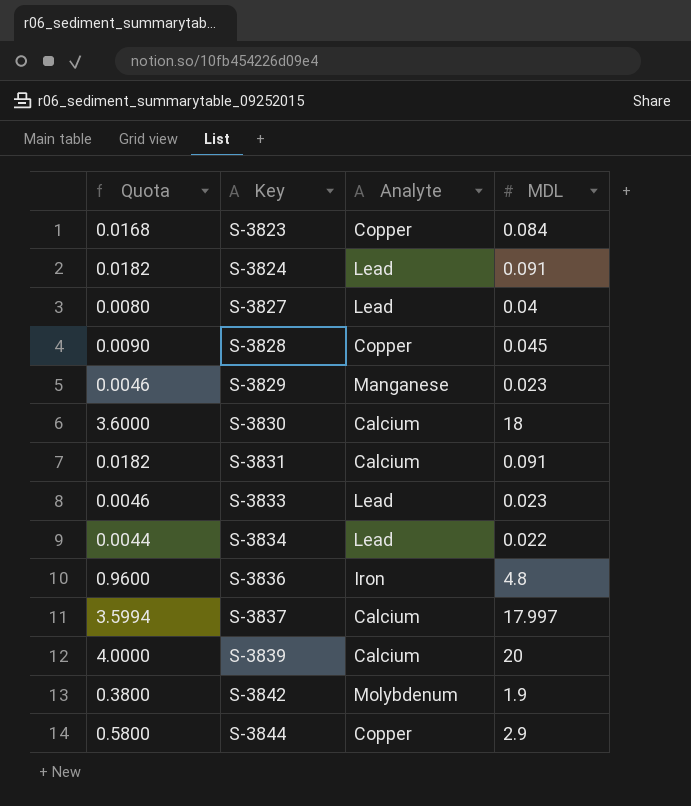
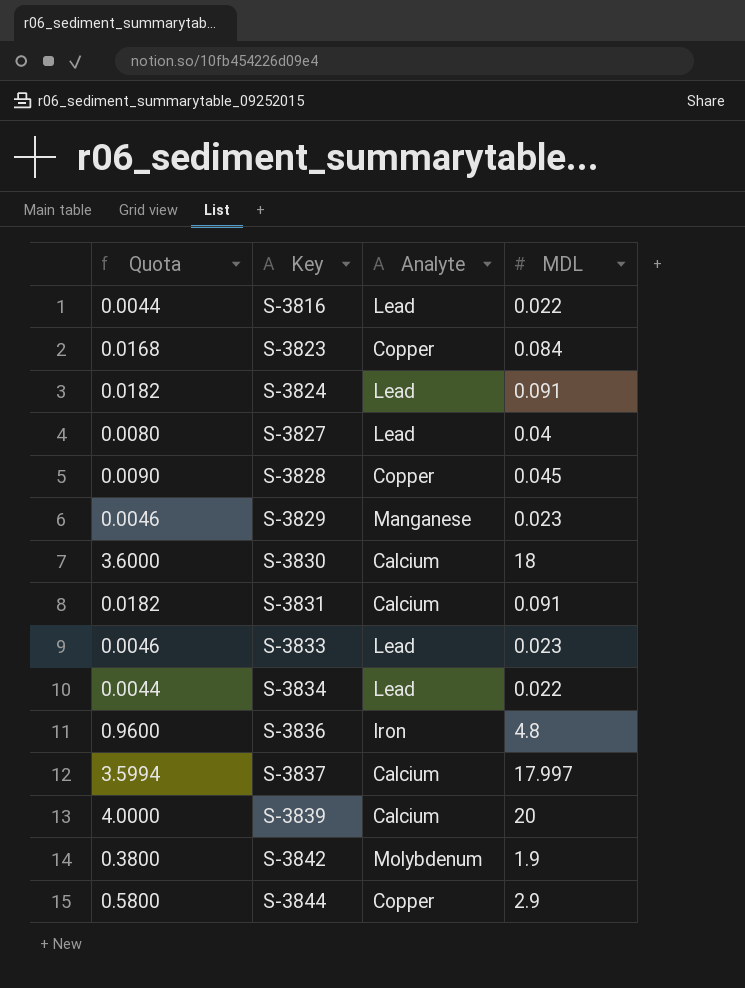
row S-3816: none -> 0.0044 | Lead | 0.022

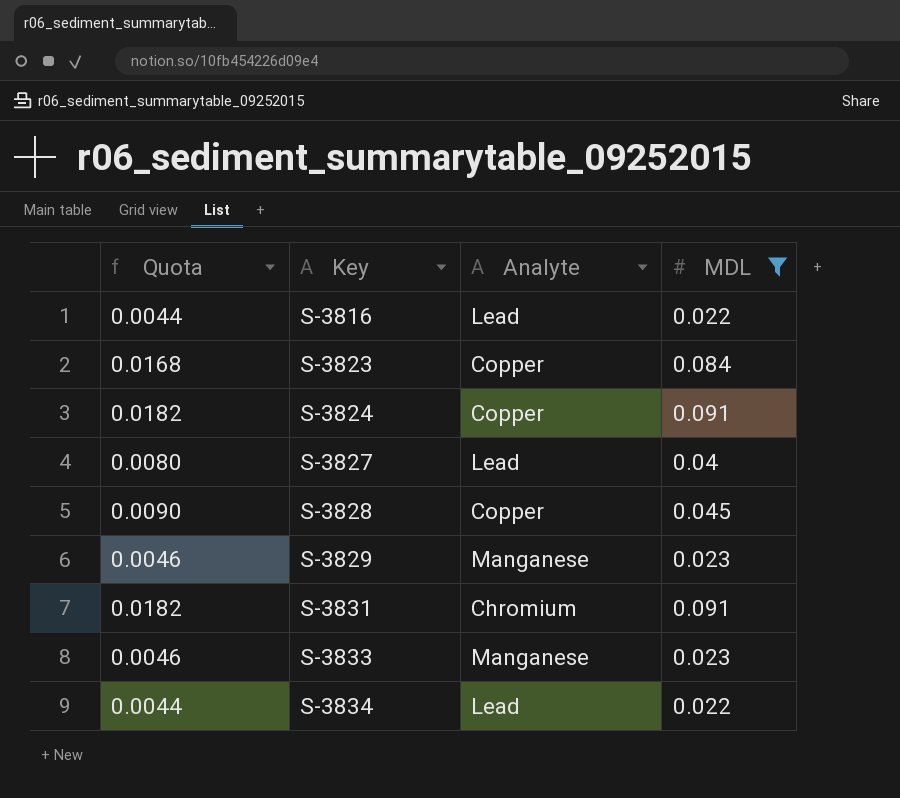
filter: none -> MDL <= 0.091
S-3824 | Analyte: Lead -> Copper
S-3831 | Analyte: Calcium -> Chromium
S-3833 | Analyte: Lead -> Manganese

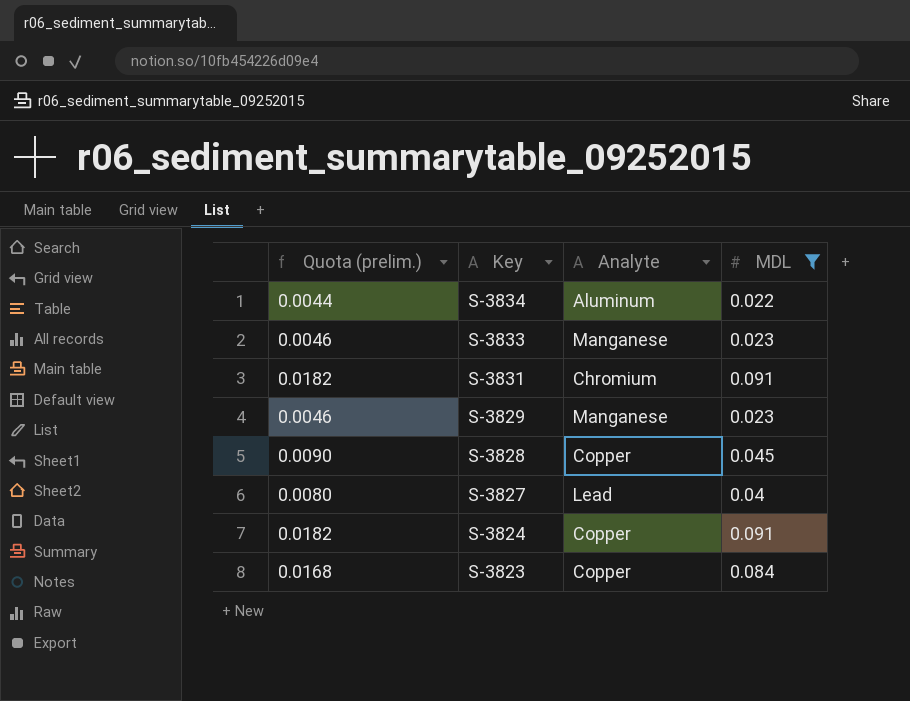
row order: Key ascending -> Key descending
column name: Quota -> Quota (prelim.)
row S-3816: 0.0044 | Lead | 0.022 -> none
S-3834 | Analyte: Lead -> Aluminum

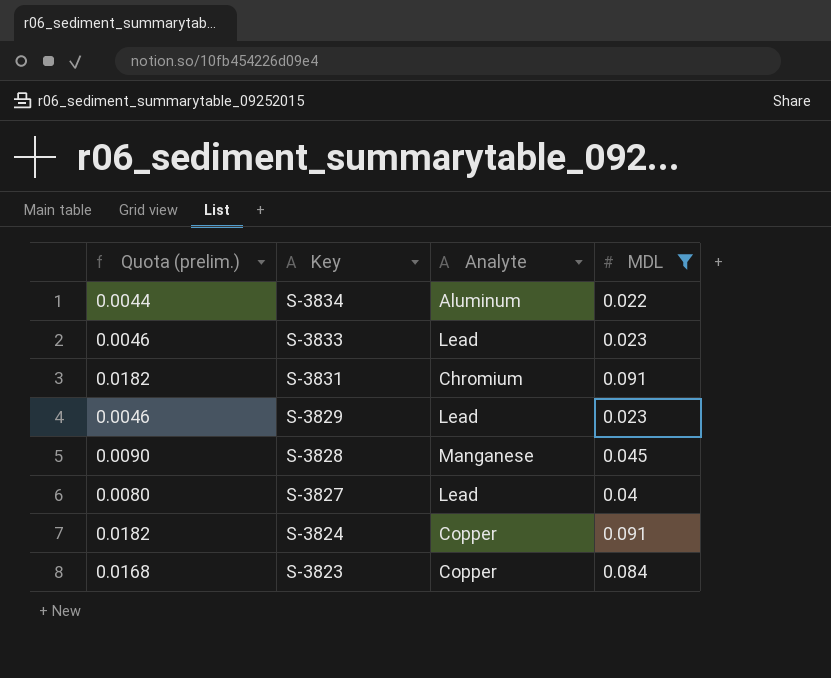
S-3833 | Analyte: Manganese -> Lead
S-3829 | Analyte: Manganese -> Lead
S-3828 | Analyte: Copper -> Manganese

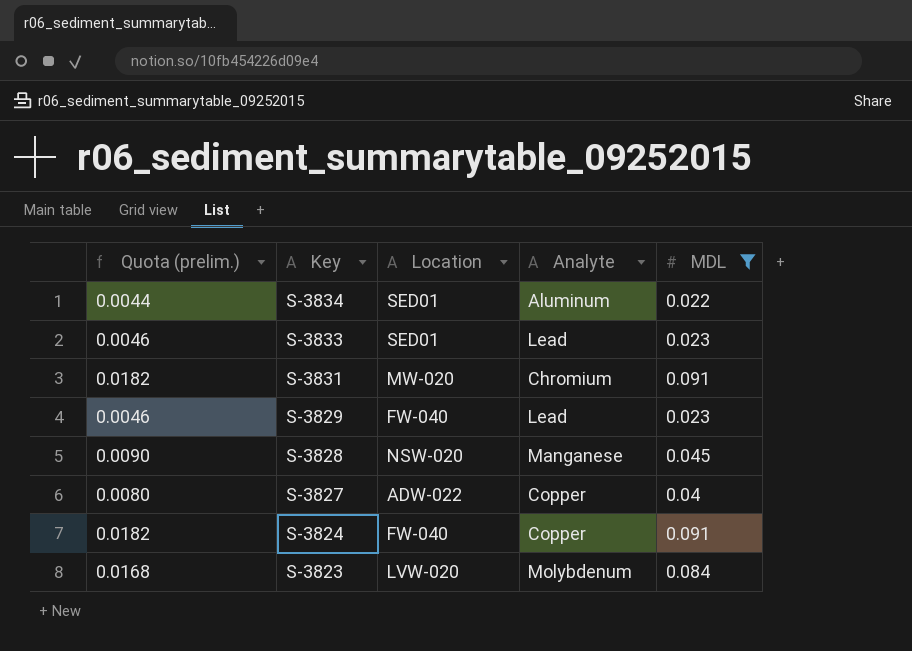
column Location | position: none -> 3
S-3827 | Analyte: Lead -> Copper
S-3823 | Analyte: Copper -> Molybdenum

